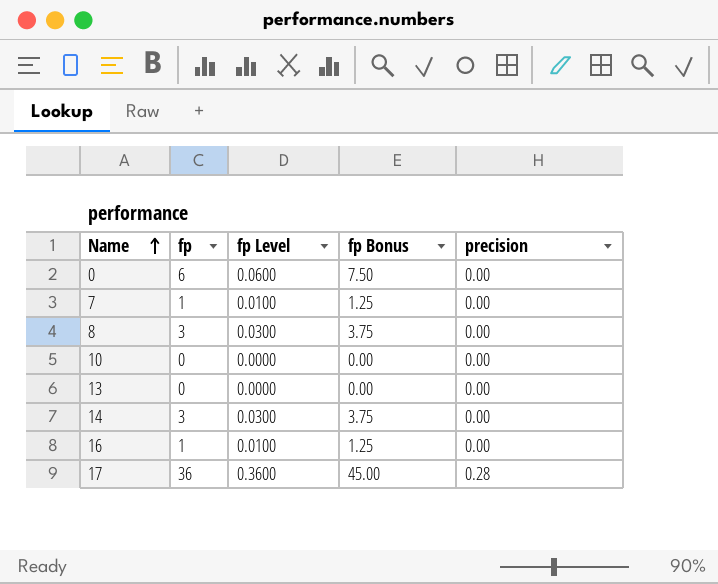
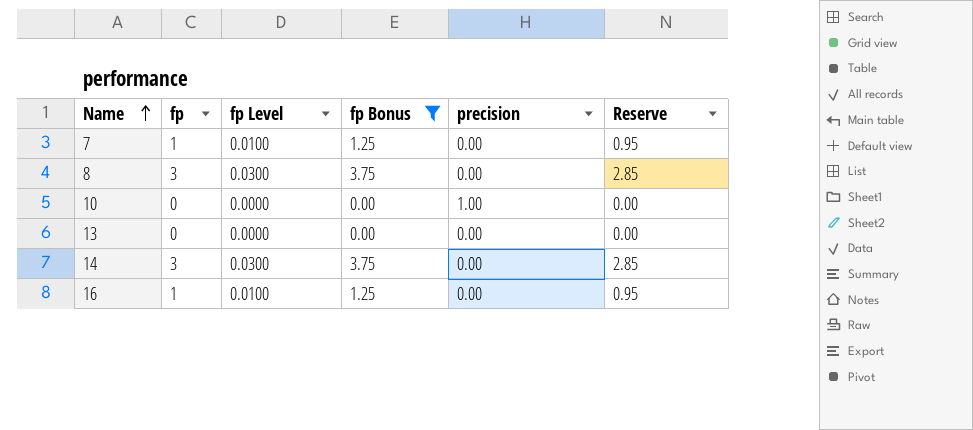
filter: none -> fp Bonus <= 3.75
column Reserve | formula: none -> [fp] * 0.95
10 | precision: 0.00 -> 1.00

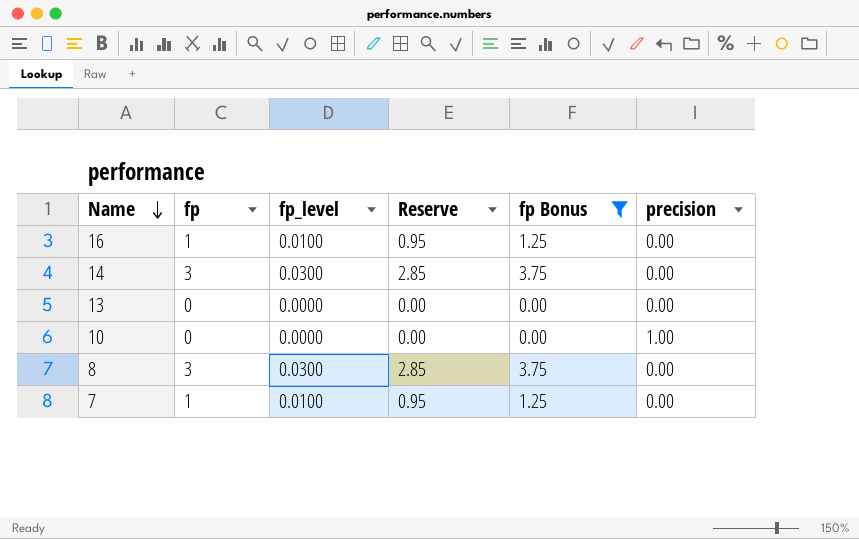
row order: Name ascending -> Name descending
column name: fp Level -> fp_level
column Reserve | position: 6 -> 4

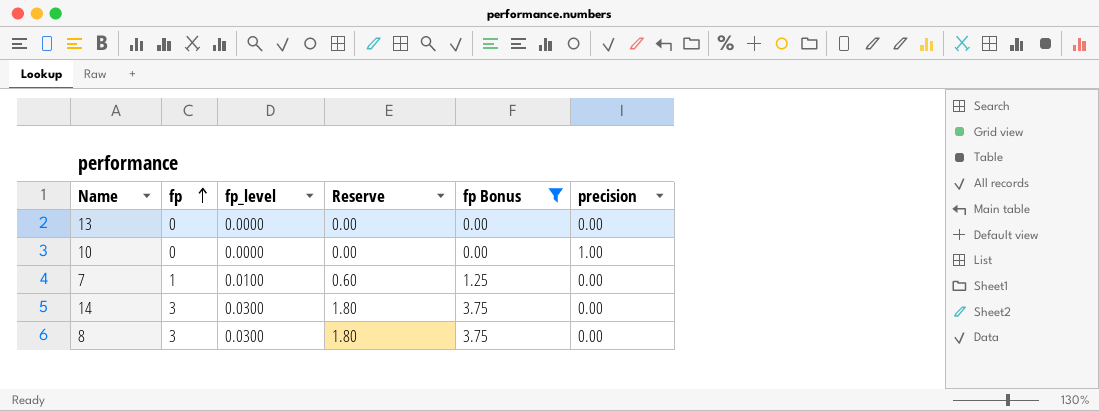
row order: Name descending -> fp ascending
column Reserve | formula: [fp] * 0.95 -> [fp] * 0.6
row 16: 1 | 0.0100 | 0.95 | 1.25 | 0.00 -> none

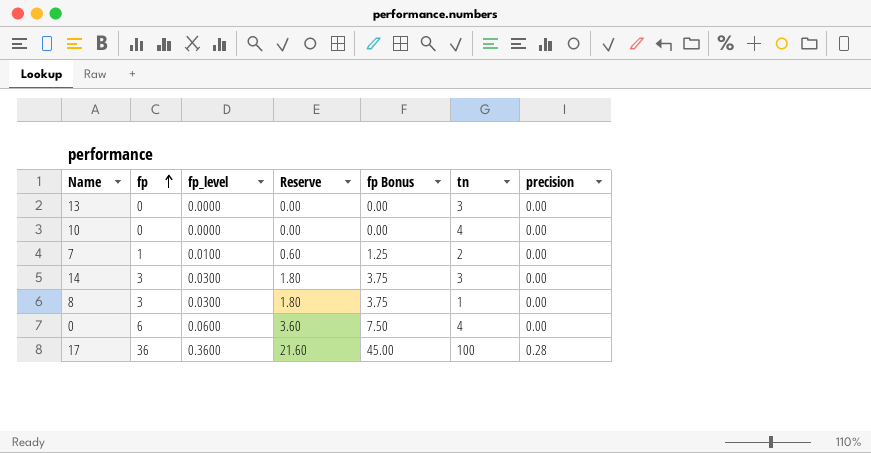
filter: fp Bonus <= 3.75 -> none
column tn | position: none -> 6
10 | precision: 1.00 -> 0.00

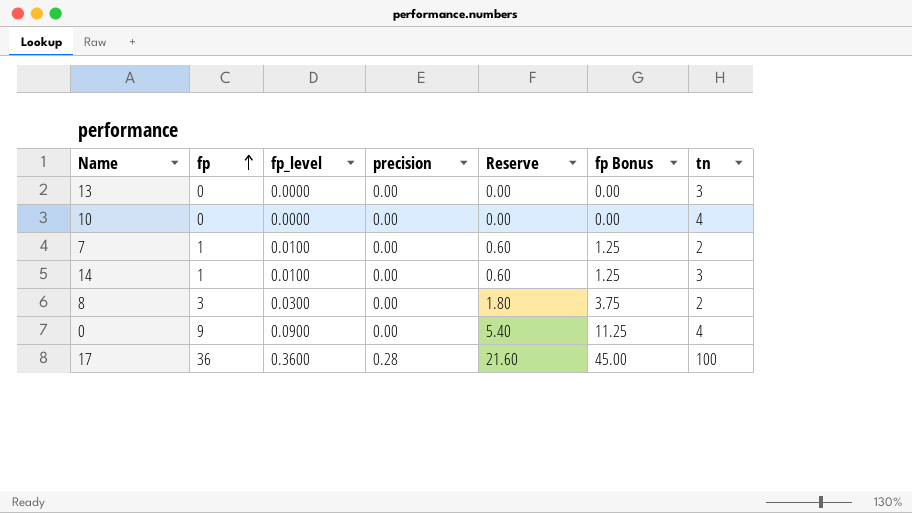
column precision | position: 7 -> 4
14 | fp: 3 -> 1
14 | fp_level: 0.0300 -> 0.0100
14 | Reserve: 1.80 -> 0.60
14 | fp Bonus: 3.75 -> 1.25
8 | tn: 1 -> 2
0 | fp: 6 -> 9
0 | fp_level: 0.0600 -> 0.0900
0 | Reserve: 3.60 -> 5.40
0 | fp Bonus: 7.50 -> 11.25

